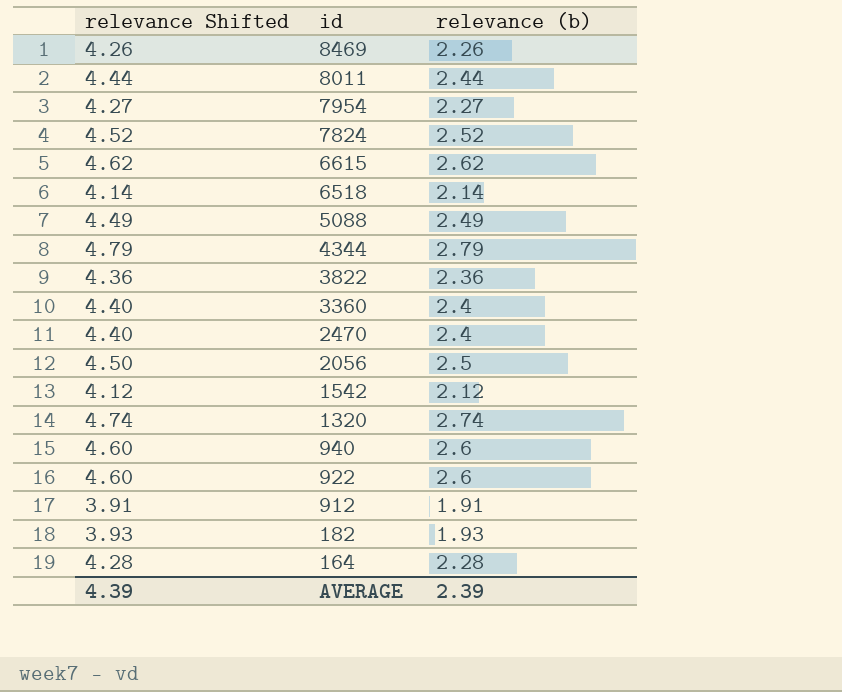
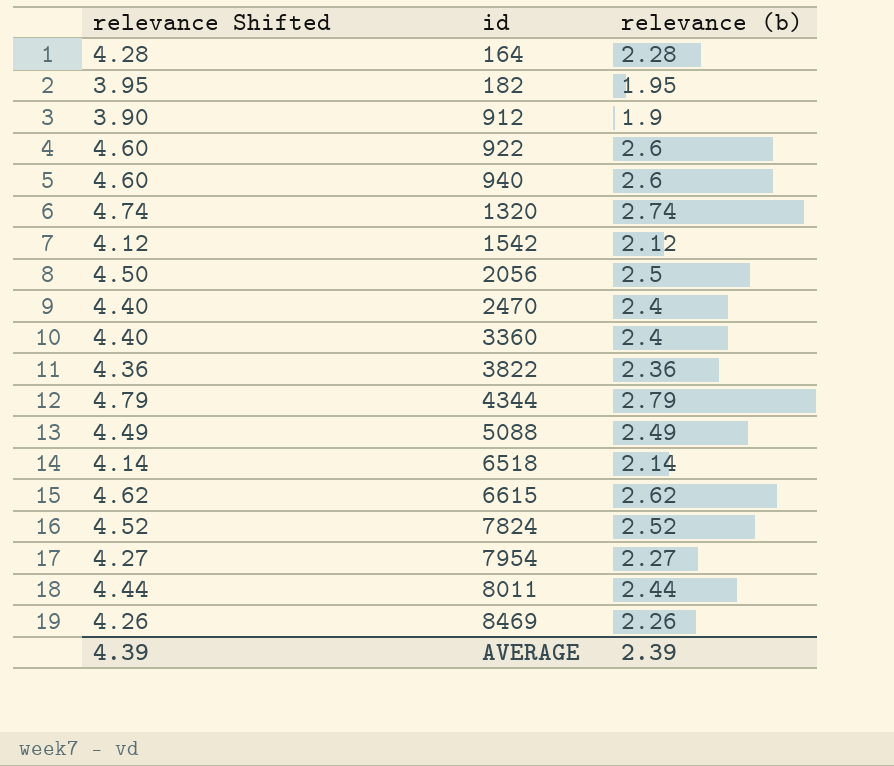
row order: id descending -> id ascending
182 | relevance Shifted: 3.93 -> 3.95
182 | relevance (b): 1.93 -> 1.95
912 | relevance Shifted: 3.91 -> 3.90
912 | relevance (b): 1.91 -> 1.9

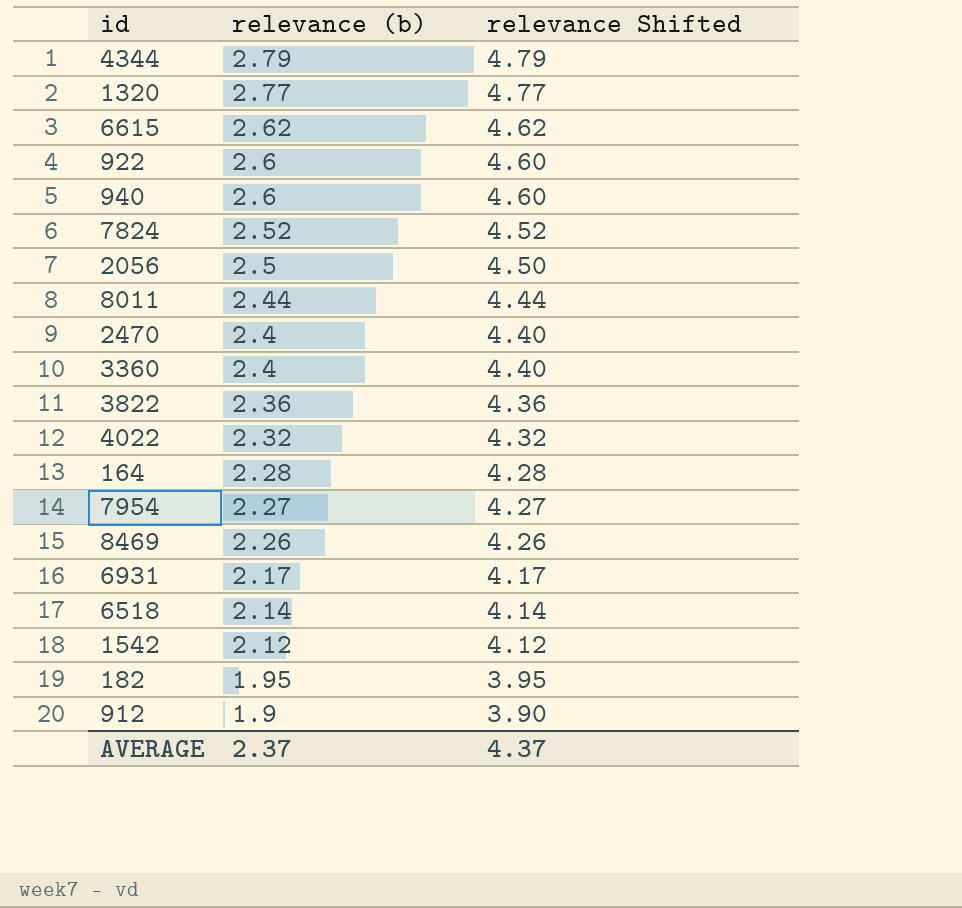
row order: id ascending -> relevance (b) descending
column relevance Shifted | position: 1 -> 3
row 5088: 4.49 | 2.49 -> none
1320 | relevance (b): 2.74 -> 2.77
1320 | relevance Shifted: 4.74 -> 4.77
row 4022: none -> 2.32 | 4.32
row 6931: none -> 2.17 | 4.17
AVERAGE | relevance (b): 2.39 -> 2.37
AVERAGE | relevance Shifted: 4.39 -> 4.37

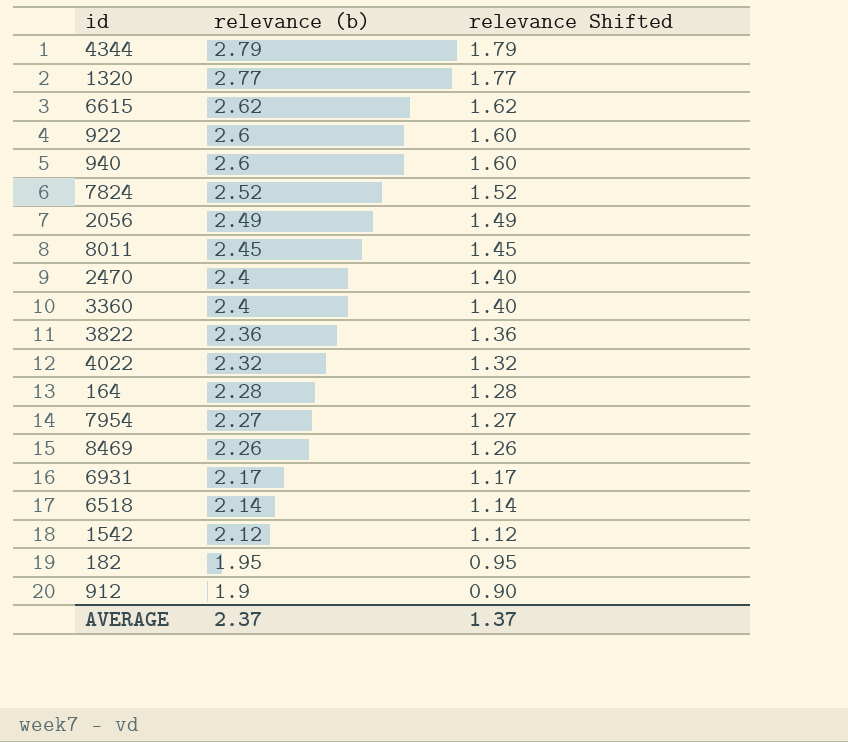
column relevance Shifted | formula: [relevance (b)] + 2 -> [relevance (b)] - 1
2056 | relevance (b): 2.5 -> 2.49
8011 | relevance (b): 2.44 -> 2.45
AVERAGE | relevance Shifted: 4.37 -> 1.37

